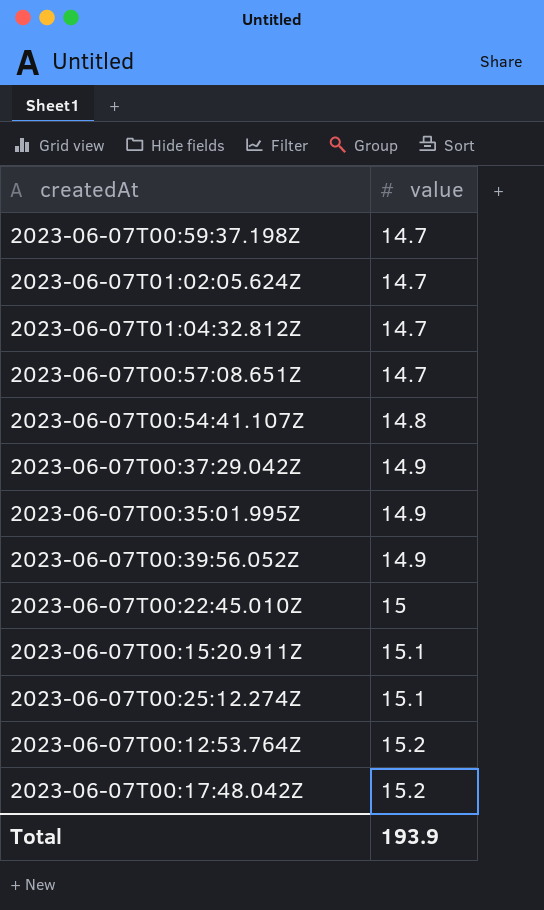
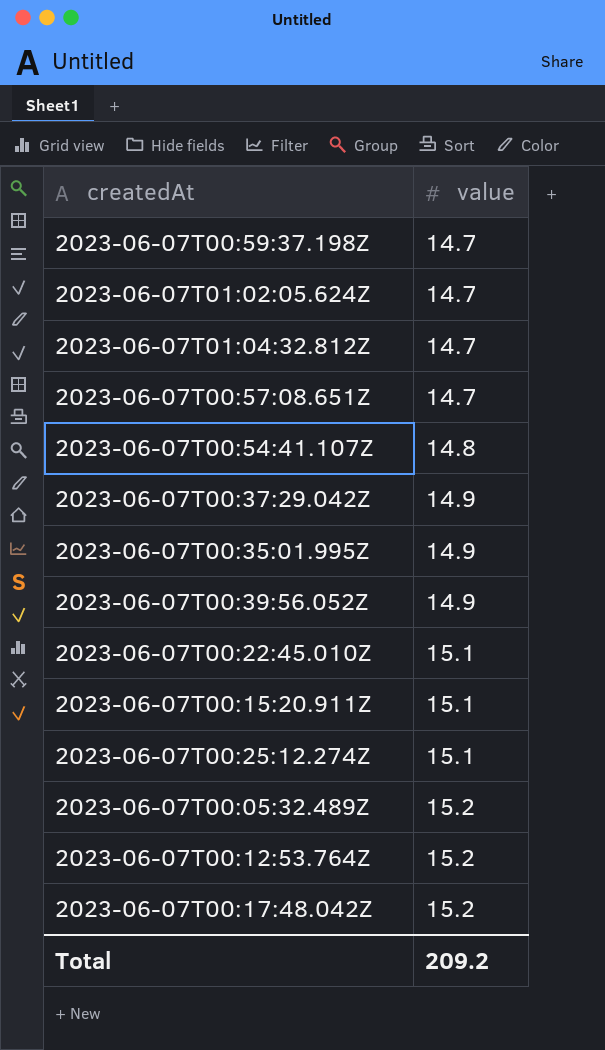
2023-06-07T00:22:45.010Z | value: 15 -> 15.1
row 2023-06-07T00:05:32.489Z: none -> 15.2
Total | value: 193.9 -> 209.2

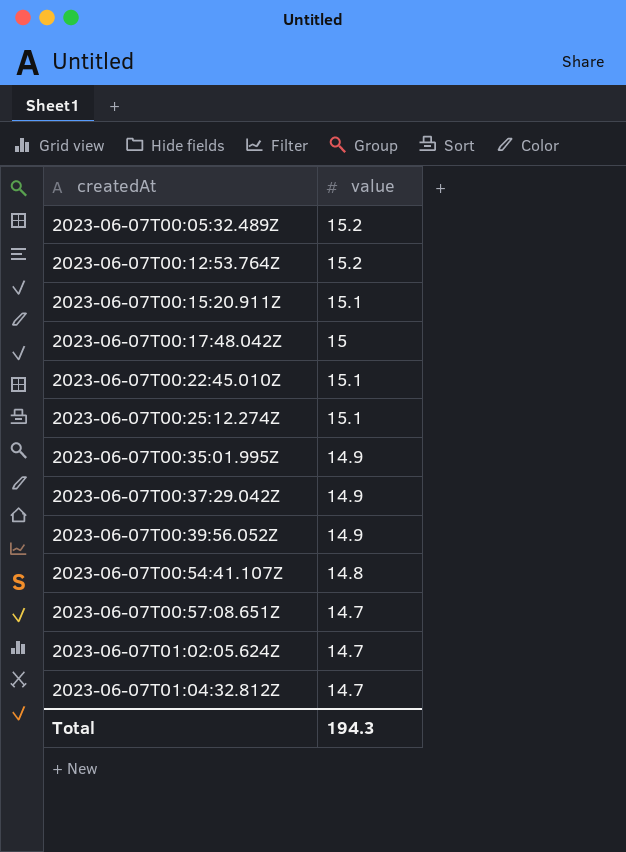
row order: value ascending -> createdAt ascending
row 2023-06-07T00:59:37.198Z: 14.7 -> none
2023-06-07T00:17:48.042Z | value: 15.2 -> 15
Total | value: 209.2 -> 194.3

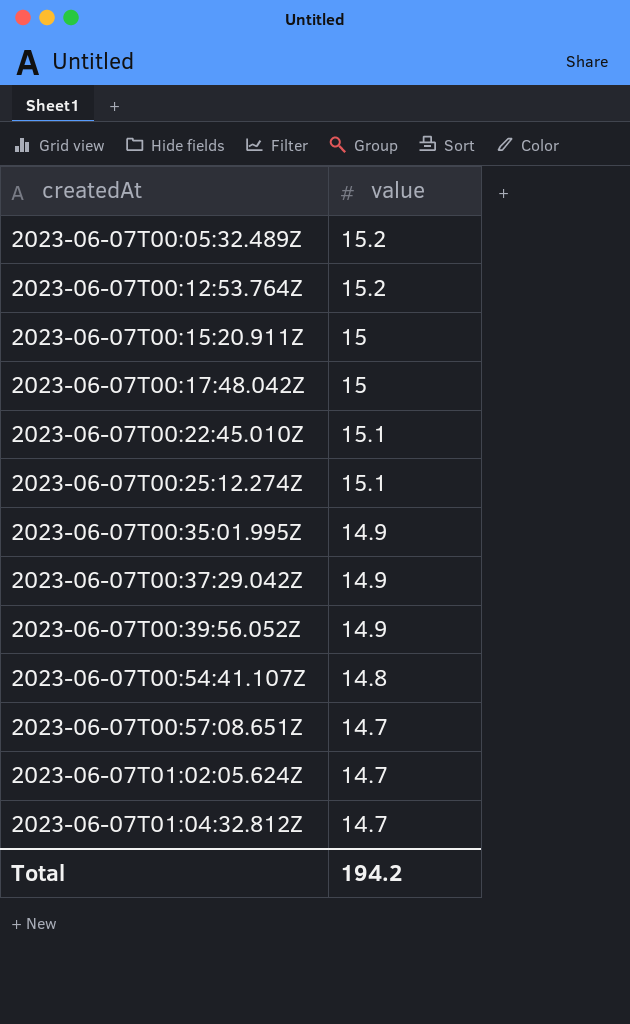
2023-06-07T00:15:20.911Z | value: 15.1 -> 15
Total | value: 194.3 -> 194.2

